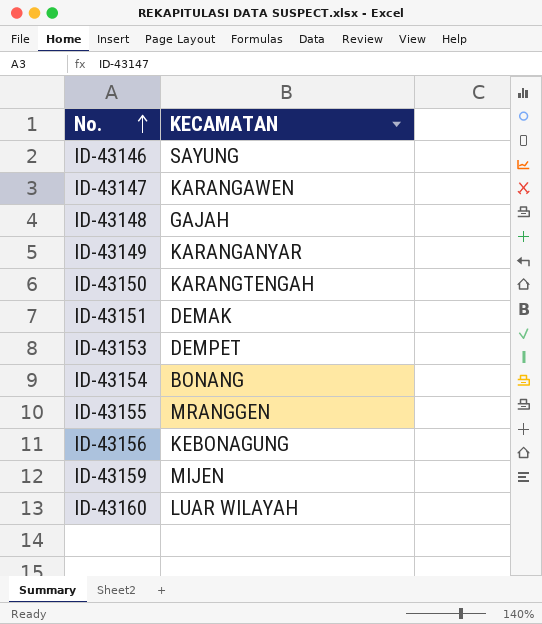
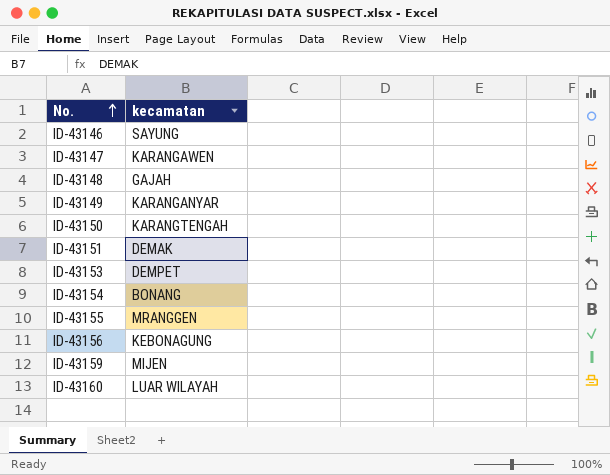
column name: KECAMATAN -> kecamatan

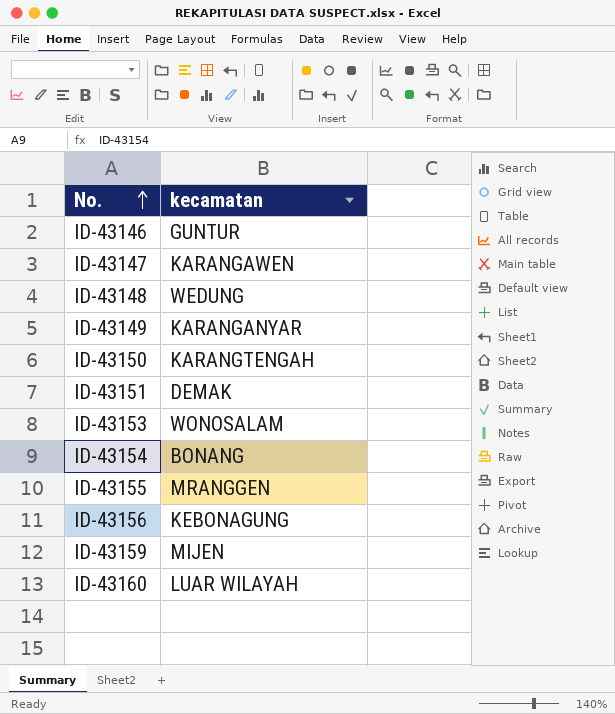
ID-43146 | kecamatan: SAYUNG -> GUNTUR
ID-43148 | kecamatan: GAJAH -> WEDUNG
ID-43153 | kecamatan: DEMPET -> WONOSALAM

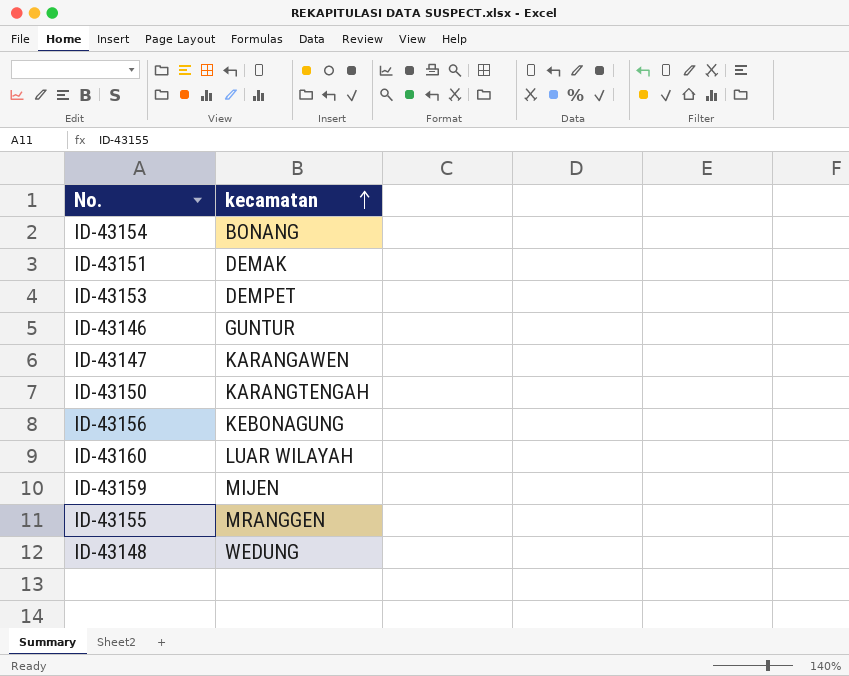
row order: No. ascending -> kecamatan ascending
row ID-43149: KARANGANYAR -> none
ID-43153 | kecamatan: WONOSALAM -> DEMPET

